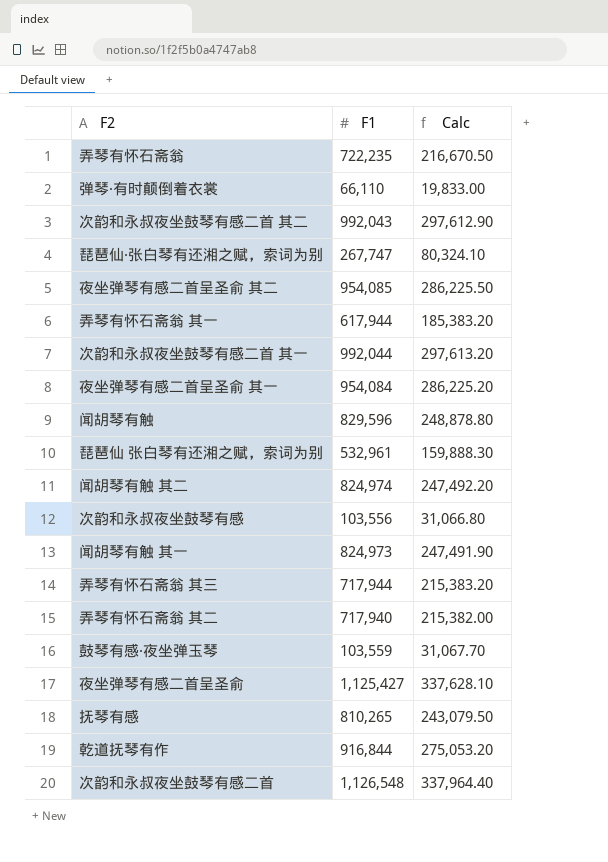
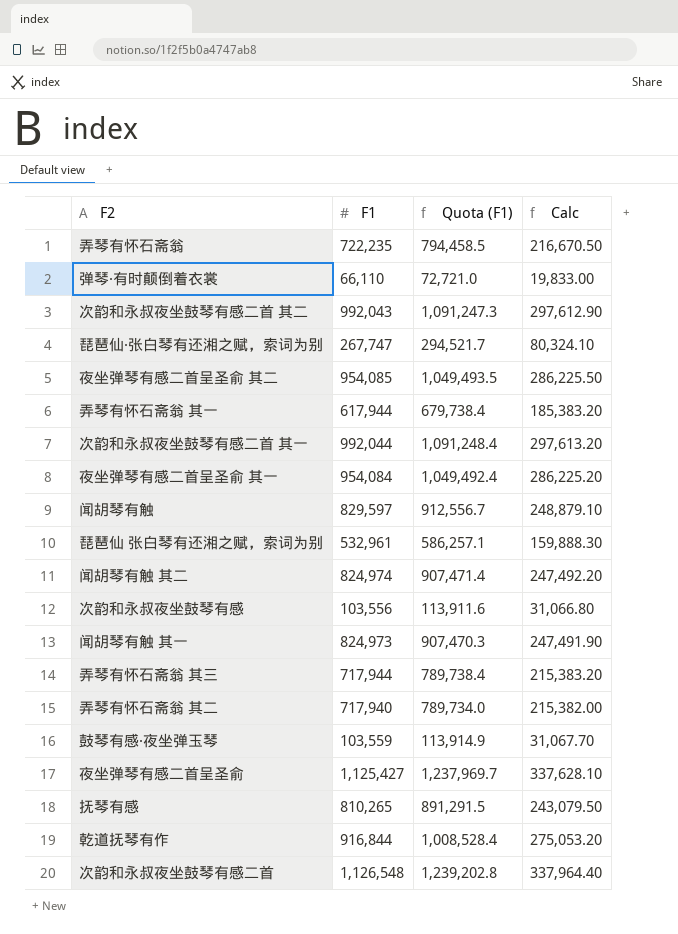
column Quota (F1) | formula: none -> [F1] * 1.1
闻胡琴有触 | F1: 829,596 -> 829,597
闻胡琴有触 | Calc: 248,878.80 -> 248,879.10

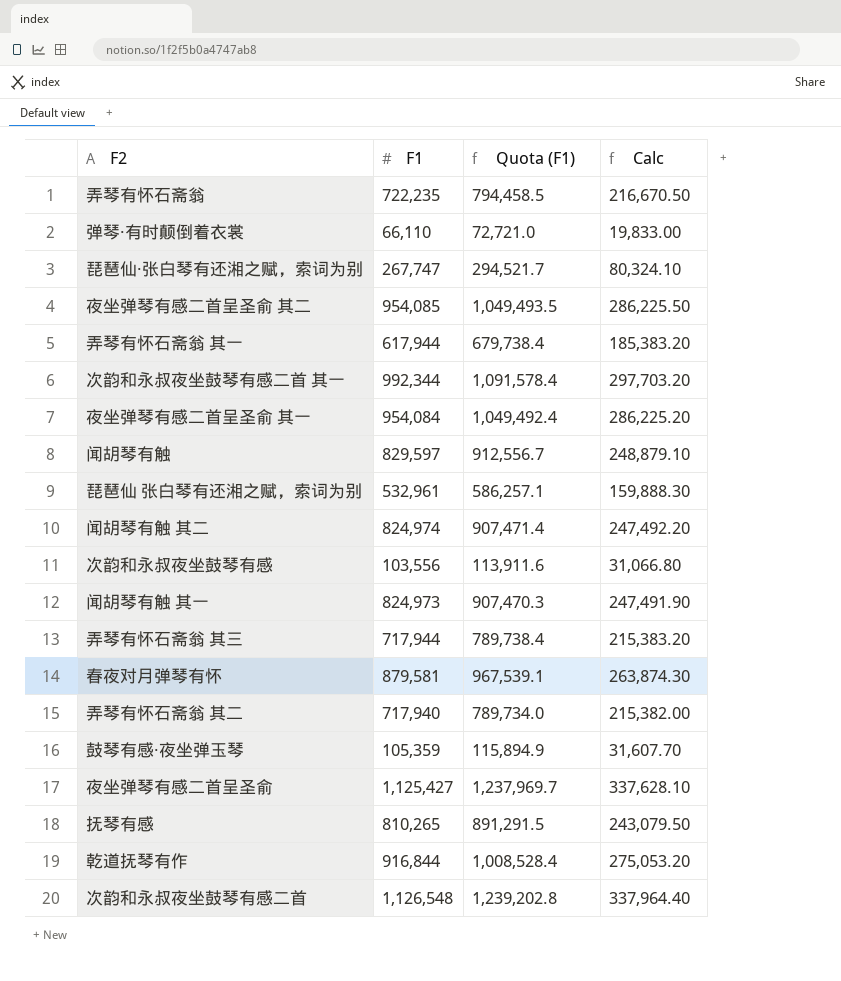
row 次韵和永叔夜坐鼓琴有感二首 其二: 992,043 | 1,091,247.3 | 297,612.90 -> none
次韵和永叔夜坐鼓琴有感二首 其一 | F1: 992,044 -> 992,344
次韵和永叔夜坐鼓琴有感二首 其一 | Quota (F1): 1,091,248.4 -> 1,091,578.4
次韵和永叔夜坐鼓琴有感二首 其一 | Calc: 297,613.20 -> 297,703.20
row 春夜对月弹琴有怀: none -> 879,581 | 967,539.1 | 263,874.30
鼓琴有感·夜坐弹玉琴 | F1: 103,559 -> 105,359
鼓琴有感·夜坐弹玉琴 | Quota (F1): 113,914.9 -> 115,894.9
鼓琴有感·夜坐弹玉琴 | Calc: 31,067.70 -> 31,607.70

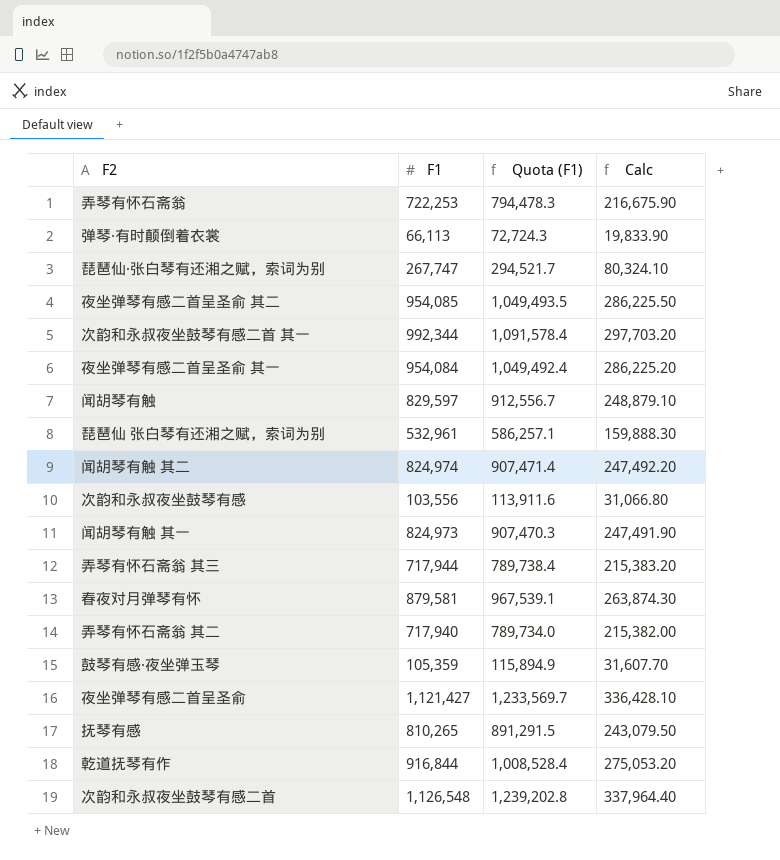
row 弄琴有怀石斋翁 其一: 617,944 | 679,738.4 | 185,383.20 -> none
弄琴有怀石斋翁 | F1: 722,235 -> 722,253
弄琴有怀石斋翁 | Quota (F1): 794,458.5 -> 794,478.3
弄琴有怀石斋翁 | Calc: 216,670.50 -> 216,675.90
弹琴·有时颠倒着衣裳 | F1: 66,110 -> 66,113
弹琴·有时颠倒着衣裳 | Quota (F1): 72,721.0 -> 72,724.3
弹琴·有时颠倒着衣裳 | Calc: 19,833.00 -> 19,833.90
夜坐弹琴有感二首呈圣俞 | F1: 1,125,427 -> 1,121,427
夜坐弹琴有感二首呈圣俞 | Quota (F1): 1,237,969.7 -> 1,233,569.7
夜坐弹琴有感二首呈圣俞 | Calc: 337,628.10 -> 336,428.10

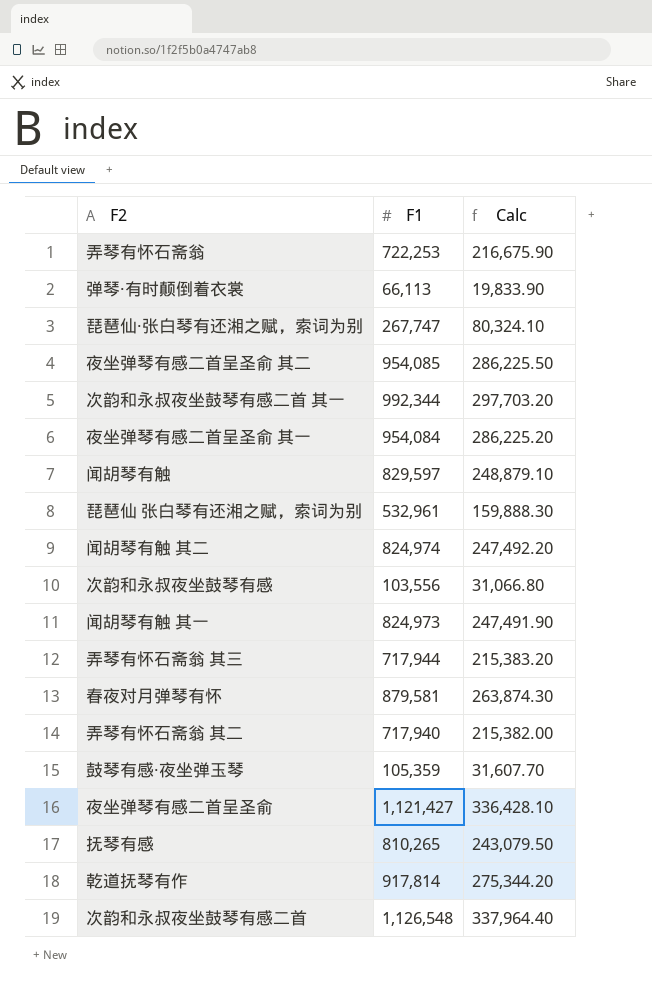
column Quota (F1) | formula: [F1] * 1.1 -> none
乾道抚琴有作 | F1: 916,844 -> 917,814
乾道抚琴有作 | Calc: 275,053.20 -> 275,344.20

